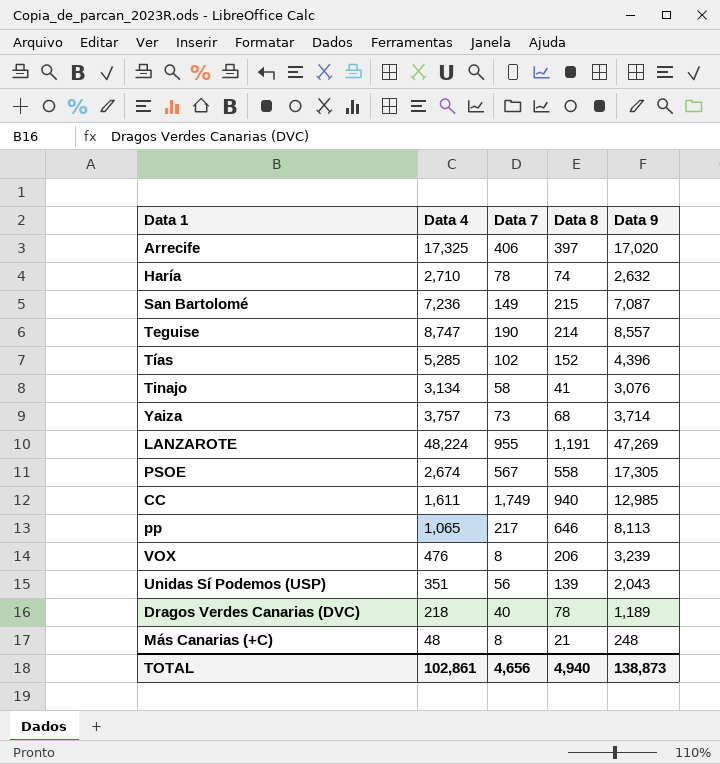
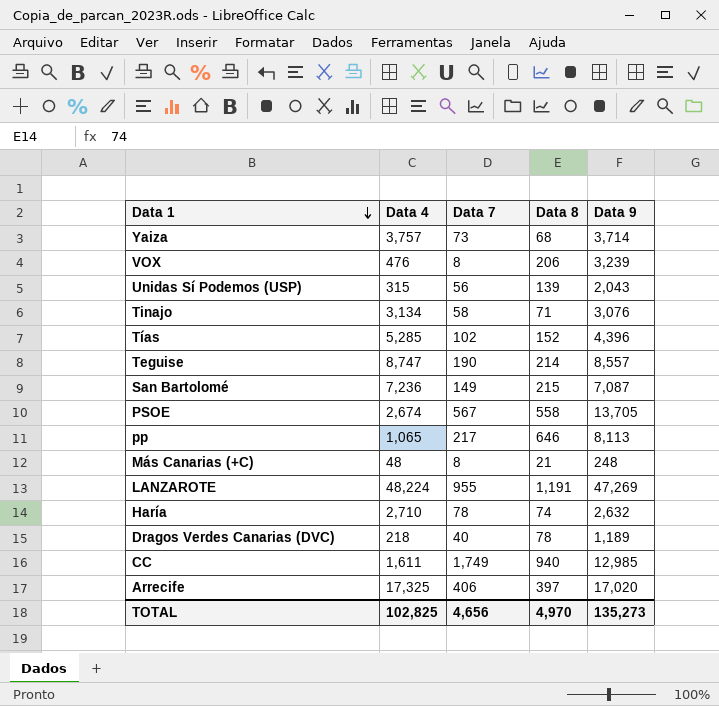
row order: none -> Data 1 descending
Unidas Sí Podemos (USP) | Data 4: 351 -> 315
Tinajo | Data 8: 41 -> 71
PSOE | Data 9: 17,305 -> 13,705
TOTAL | Data 4: 102,861 -> 102,825
TOTAL | Data 8: 4,940 -> 4,970
TOTAL | Data 9: 138,873 -> 135,273

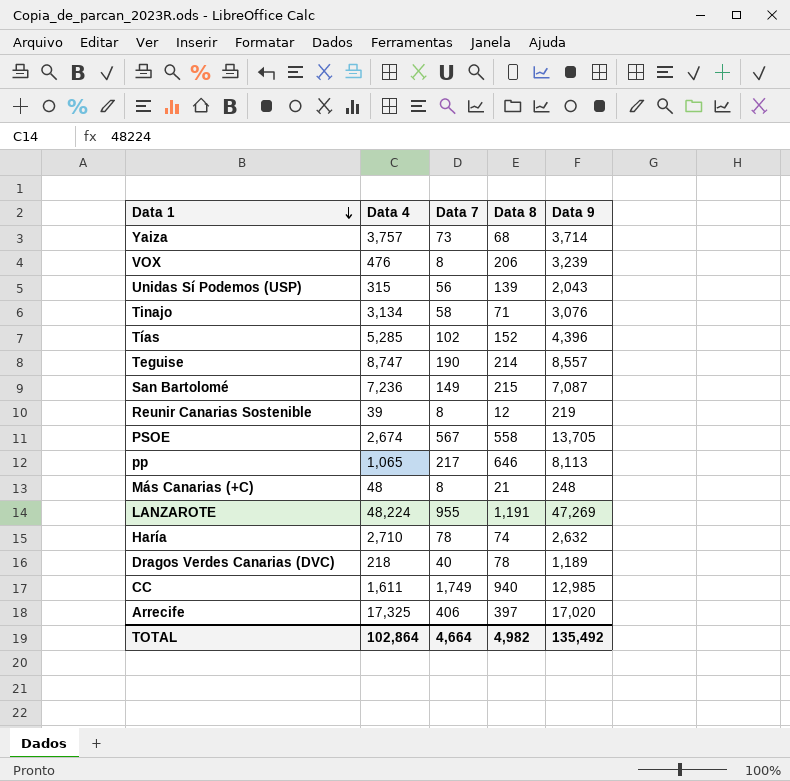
row Reunir Canarias Sostenible: none -> 39 | 8 | 12 | 219
TOTAL | Data 4: 102,825 -> 102,864
TOTAL | Data 7: 4,656 -> 4,664
TOTAL | Data 8: 4,970 -> 4,982
TOTAL | Data 9: 135,273 -> 135,492

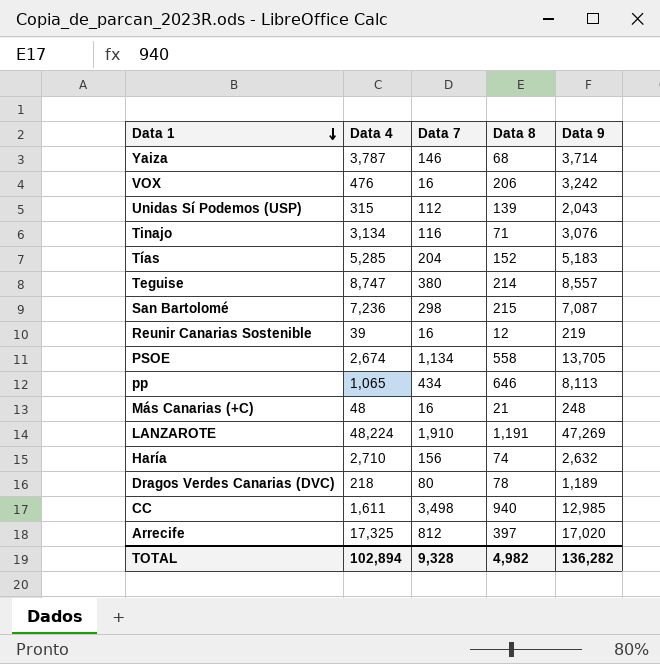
Yaiza | Data 4: 3,757 -> 3,787
Yaiza | Data 7: 73 -> 146
VOX | Data 7: 8 -> 16
VOX | Data 9: 3,239 -> 3,242
Unidas Sí Podemos (USP) | Data 7: 56 -> 112
Tinajo | Data 7: 58 -> 116
Tías | Data 7: 102 -> 204
Tías | Data 9: 4,396 -> 5,183
Teguise | Data 7: 190 -> 380
San Bartolomé | Data 7: 149 -> 298
Reunir Canarias Sostenible | Data 7: 8 -> 16
PSOE | Data 7: 567 -> 1,134
pp | Data 7: 217 -> 434
Más Canarias (+C) | Data 7: 8 -> 16
LANZAROTE | Data 7: 955 -> 1,910
Haría | Data 7: 78 -> 156
Dragos Verdes Canarias (DVC) | Data 7: 40 -> 80
CC | Data 7: 1,749 -> 3,498
Arrecife | Data 7: 406 -> 812
TOTAL | Data 4: 102,864 -> 102,894
TOTAL | Data 7: 4,664 -> 9,328
TOTAL | Data 9: 135,492 -> 136,282

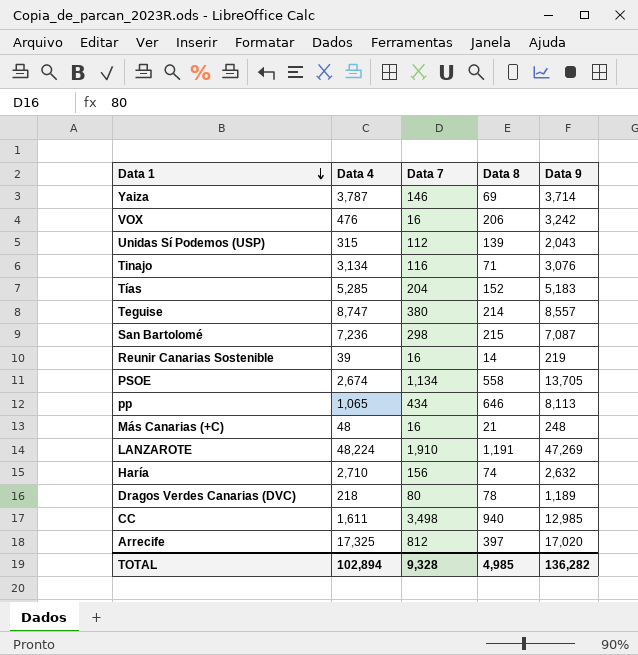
Yaiza | Data 8: 68 -> 69
Reunir Canarias Sostenible | Data 8: 12 -> 14
TOTAL | Data 8: 4,982 -> 4,985

